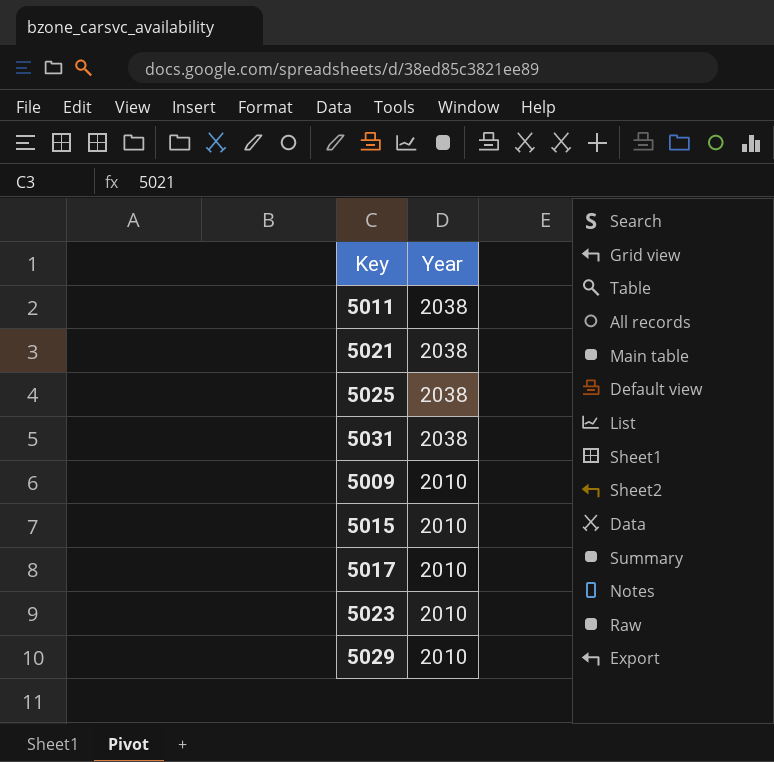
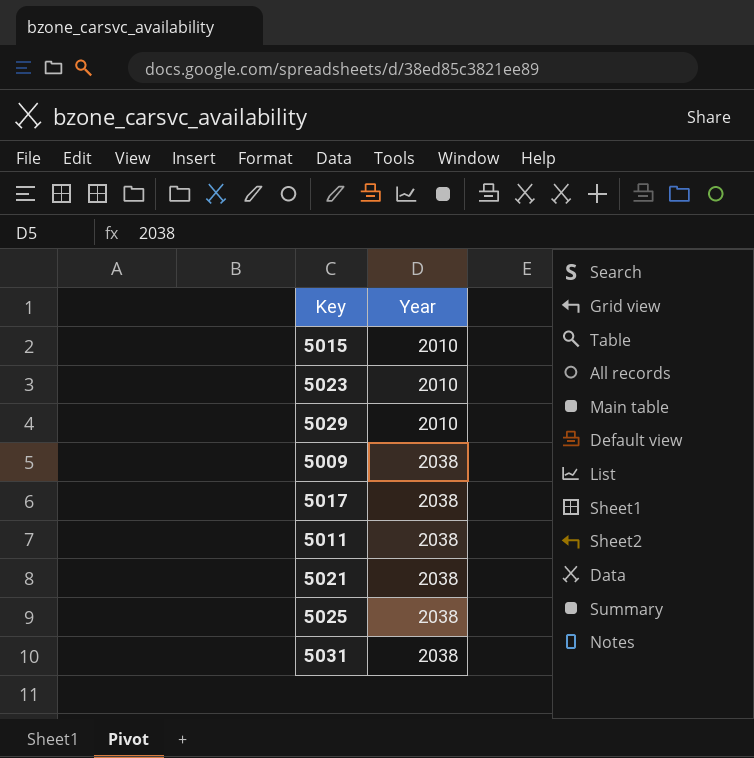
row order: Year descending -> Year ascending
5009 | Year: 2010 -> 2038
5017 | Year: 2010 -> 2038

